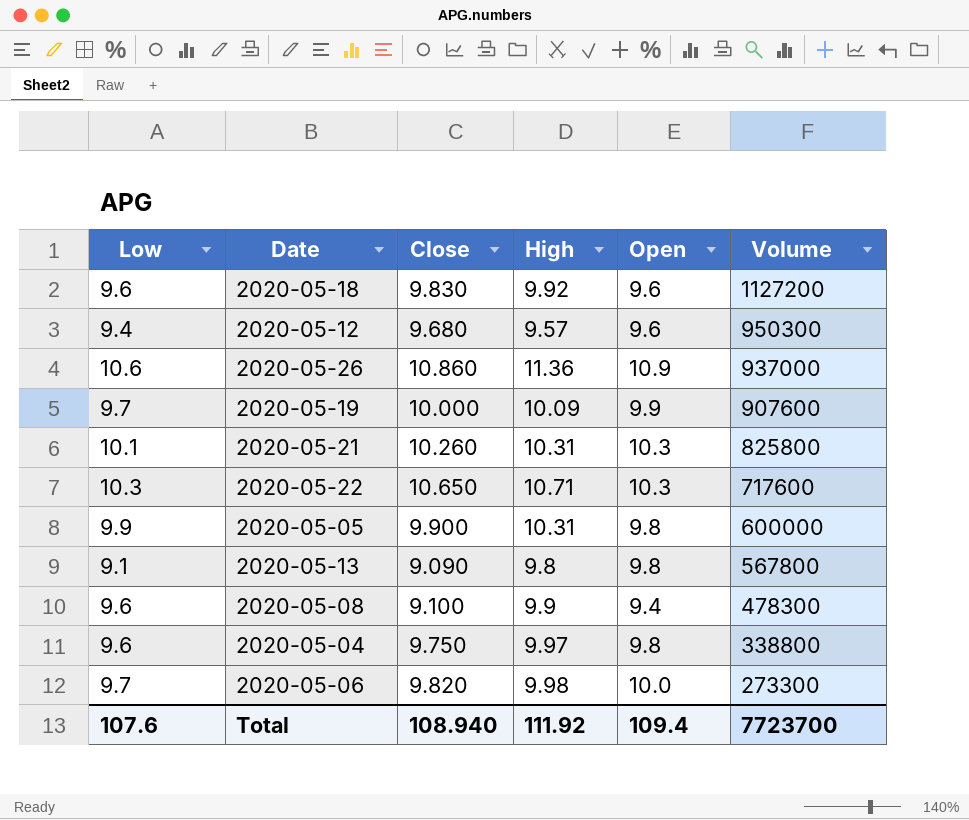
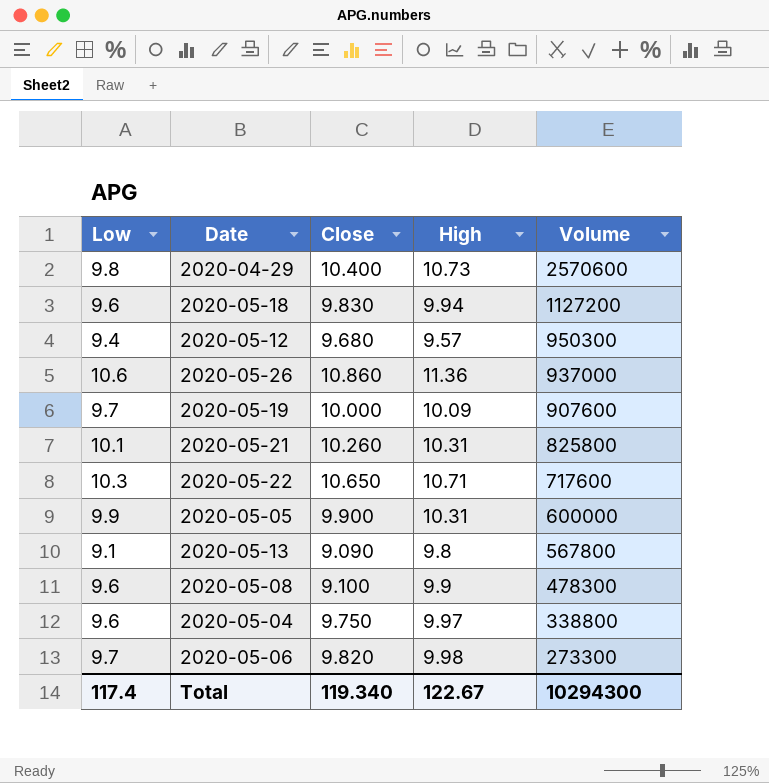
column Open | position: 5 -> none
row 2020-04-29: none -> 9.8 | 10.400 | 10.73 | 2570600
2020-05-18 | High: 9.92 -> 9.94
Total | Low: 107.6 -> 117.4
Total | Close: 108.940 -> 119.340
Total | High: 111.92 -> 122.67
Total | Volume: 7723700 -> 10294300

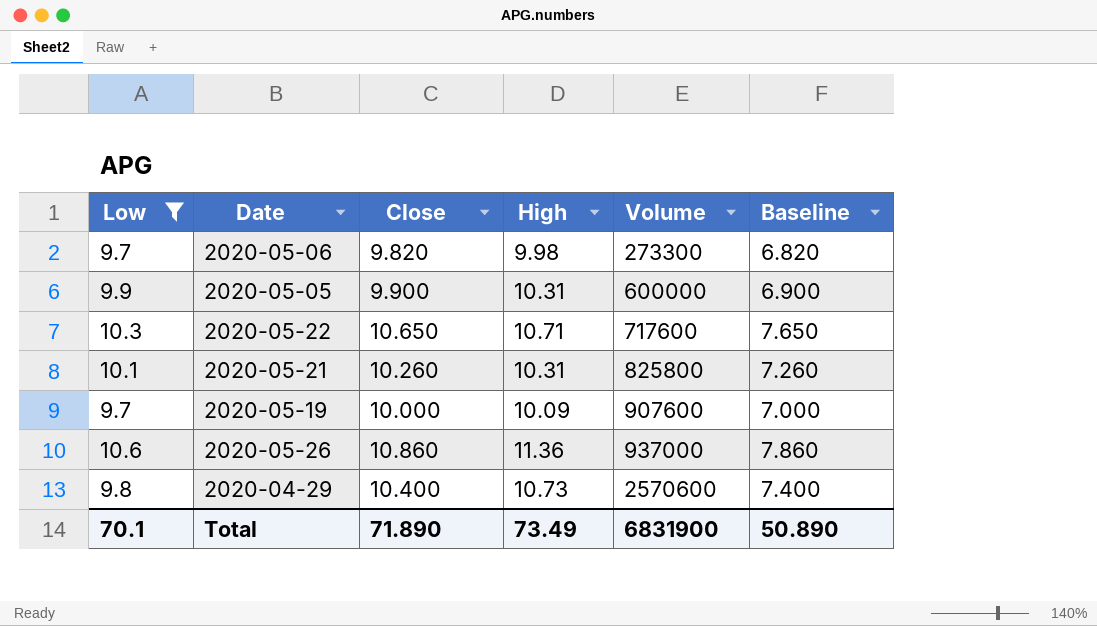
filter: none -> Low >= 9.7
row order: Volume descending -> Volume ascending
column Baseline | formula: none -> [Close] - 3
Total | Low: 117.4 -> 70.1
Total | Close: 119.340 -> 71.890
Total | High: 122.67 -> 73.49
Total | Volume: 10294300 -> 6831900

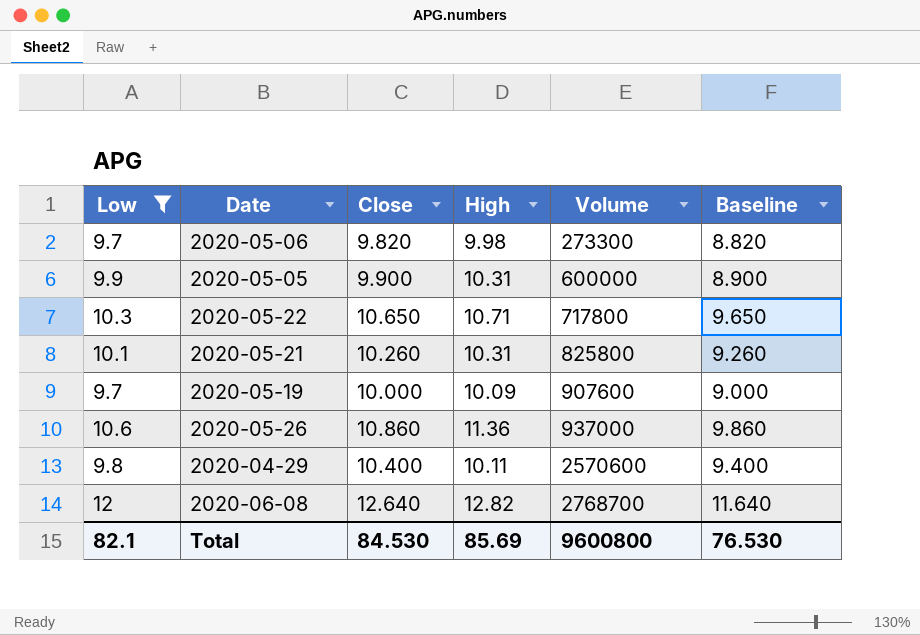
column Baseline | formula: [Close] - 3 -> [Close] - 1
2020-05-22 | Volume: 717600 -> 717800
2020-04-29 | High: 10.73 -> 10.11
row 2020-06-08: none -> 12 | 12.640 | 12.82 | 2768700 | 11.640
Total | Low: 70.1 -> 82.1
Total | Close: 71.890 -> 84.530
Total | High: 73.49 -> 85.69
Total | Volume: 6831900 -> 9600800
Total | Baseline: 50.890 -> 76.530

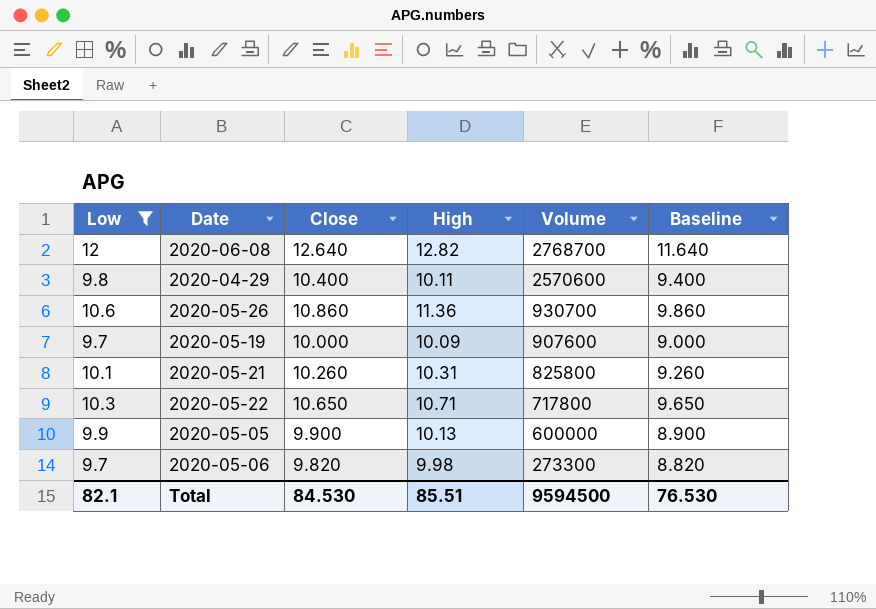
row order: Volume ascending -> Volume descending
2020-05-26 | Volume: 937000 -> 930700
2020-05-05 | High: 10.31 -> 10.13
Total | High: 85.69 -> 85.51
Total | Volume: 9600800 -> 9594500

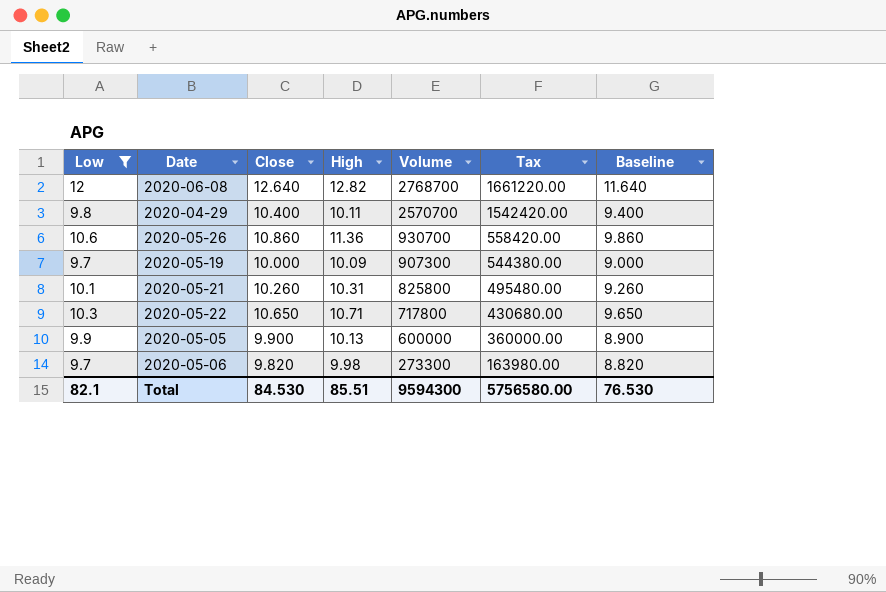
column Tax | formula: none -> [Volume] * 0.6
2020-04-29 | Volume: 2570600 -> 2570700
2020-05-19 | Volume: 907600 -> 907300
Total | Volume: 9594500 -> 9594300

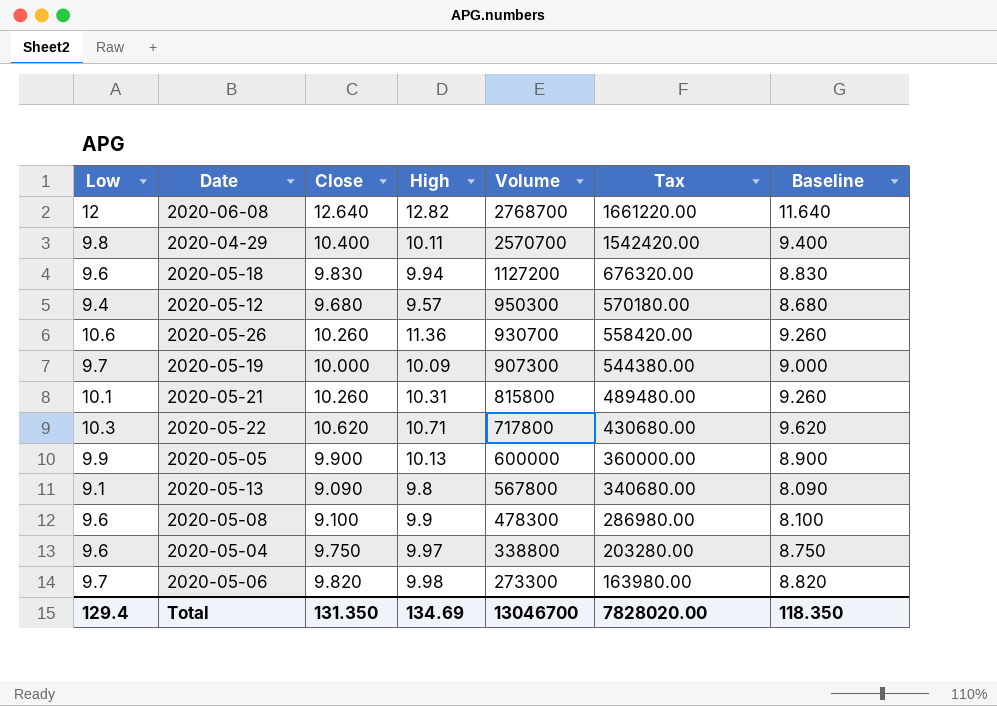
filter: Low >= 9.7 -> none
2020-05-26 | Close: 10.860 -> 10.260
2020-05-26 | Baseline: 9.860 -> 9.260
2020-05-21 | Volume: 825800 -> 815800
2020-05-21 | Tax: 495480.00 -> 489480.00
2020-05-22 | Close: 10.650 -> 10.620
2020-05-22 | Baseline: 9.650 -> 9.620
Total | Low: 82.1 -> 129.4
Total | Close: 84.530 -> 131.350
Total | High: 85.51 -> 134.69
Total | Volume: 9594300 -> 13046700
Total | Tax: 5756580.00 -> 7828020.00
Total | Baseline: 76.530 -> 118.350

